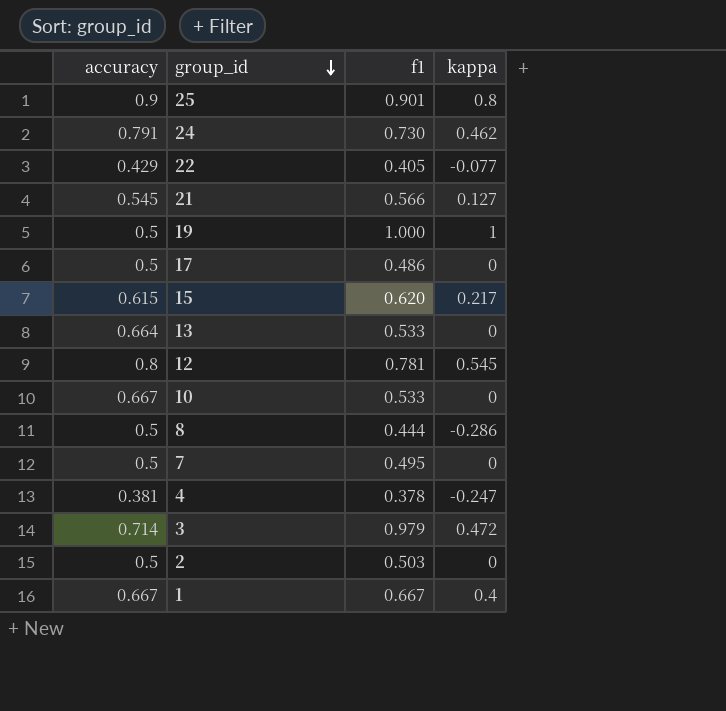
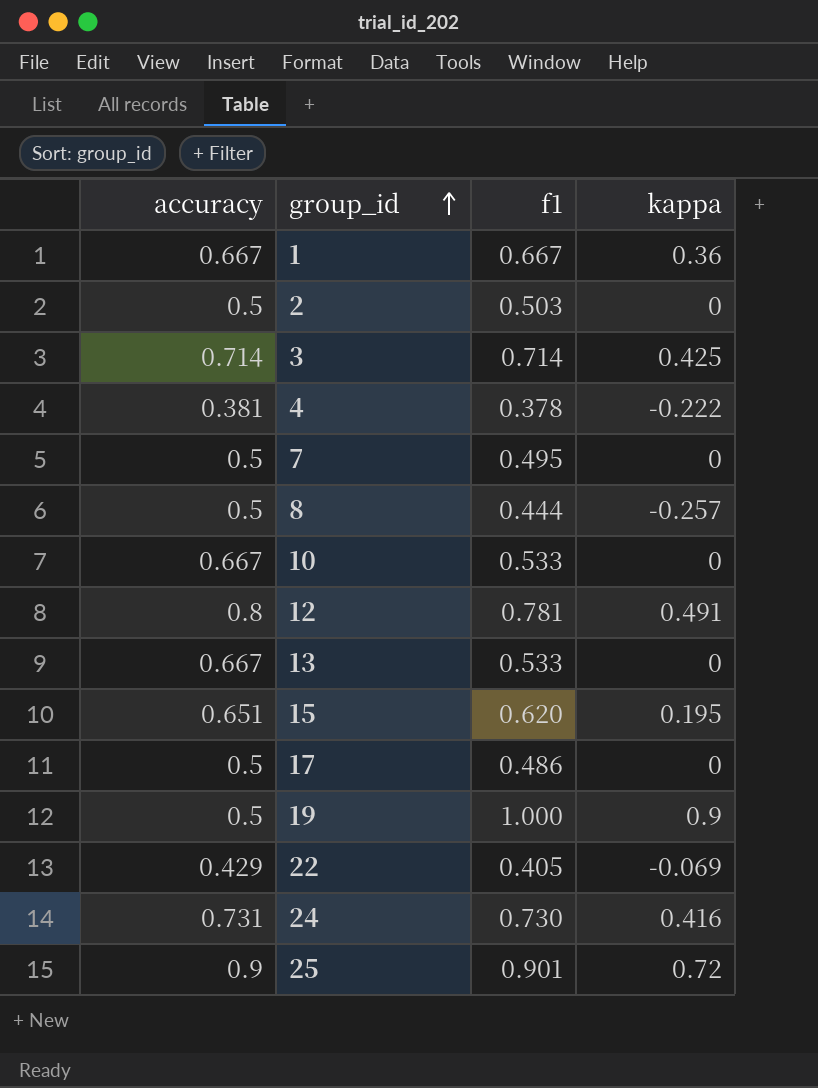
row order: group_id descending -> group_id ascending
row 21: 0.545 | 0.566 | 0.127 -> none
1 | kappa: 0.4 -> 0.36
3 | f1: 0.979 -> 0.714
3 | kappa: 0.472 -> 0.425
4 | kappa: -0.247 -> -0.222
8 | kappa: -0.286 -> -0.257
12 | kappa: 0.545 -> 0.491
13 | accuracy: 0.664 -> 0.667
15 | accuracy: 0.615 -> 0.651
15 | kappa: 0.217 -> 0.195
19 | kappa: 1 -> 0.9
22 | kappa: -0.077 -> -0.069
24 | accuracy: 0.791 -> 0.731
24 | kappa: 0.462 -> 0.416
25 | kappa: 0.8 -> 0.72

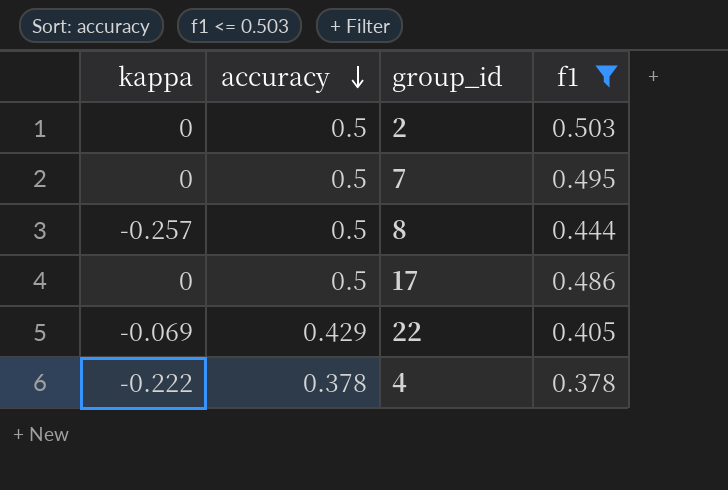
filter: none -> f1 <= 0.503
row order: group_id ascending -> accuracy descending
column kappa | position: 4 -> 1
4 | accuracy: 0.381 -> 0.378

